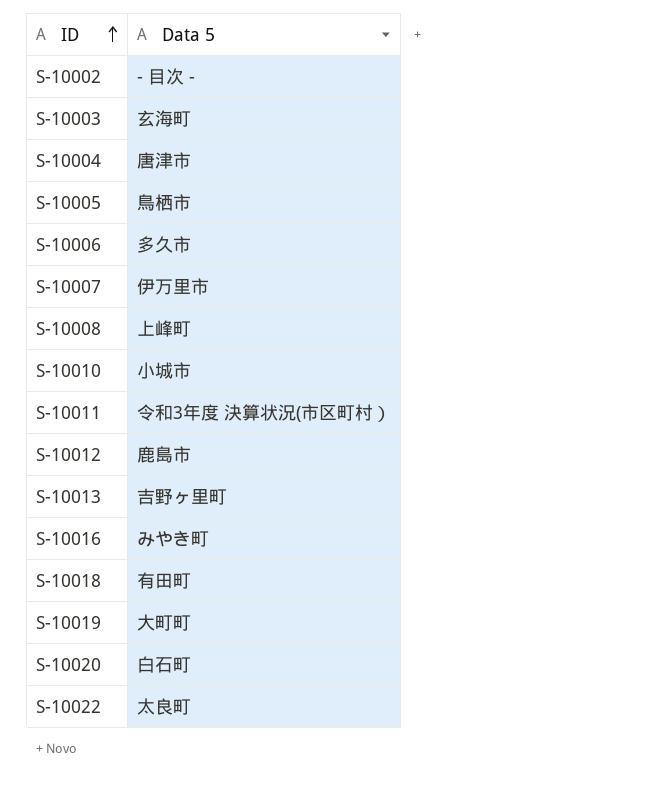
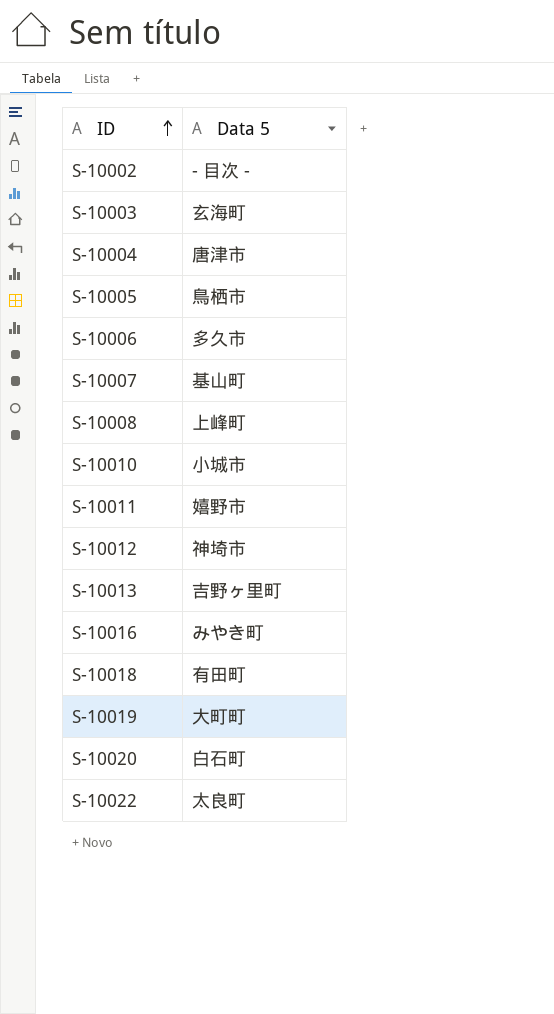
S-10007 | Data 5: 伊万里市 -> 基山町
S-10011 | Data 5: 令和3年度 決算状況(市区町村） -> 嬉野市
S-10012 | Data 5: 鹿島市 -> 神埼市

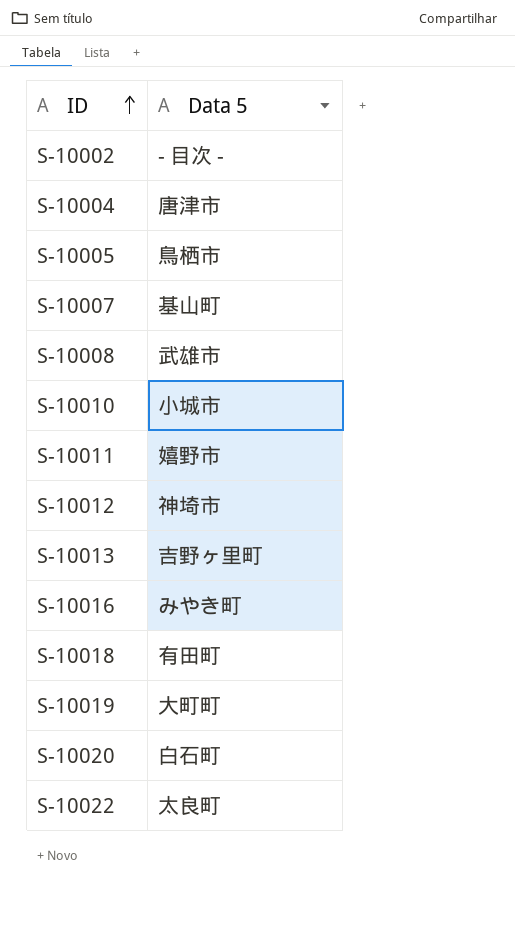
row S-10003: 玄海町 -> none
row S-10006: 多久市 -> none
S-10008 | Data 5: 上峰町 -> 武雄市

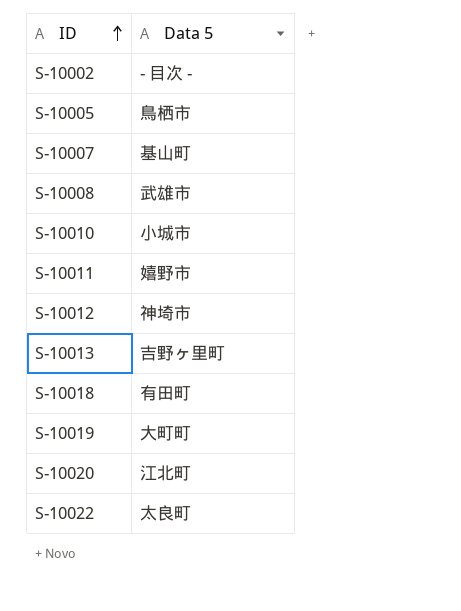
row S-10004: 唐津市 -> none
row S-10016: みやき町 -> none
S-10020 | Data 5: 白石町 -> 江北町

